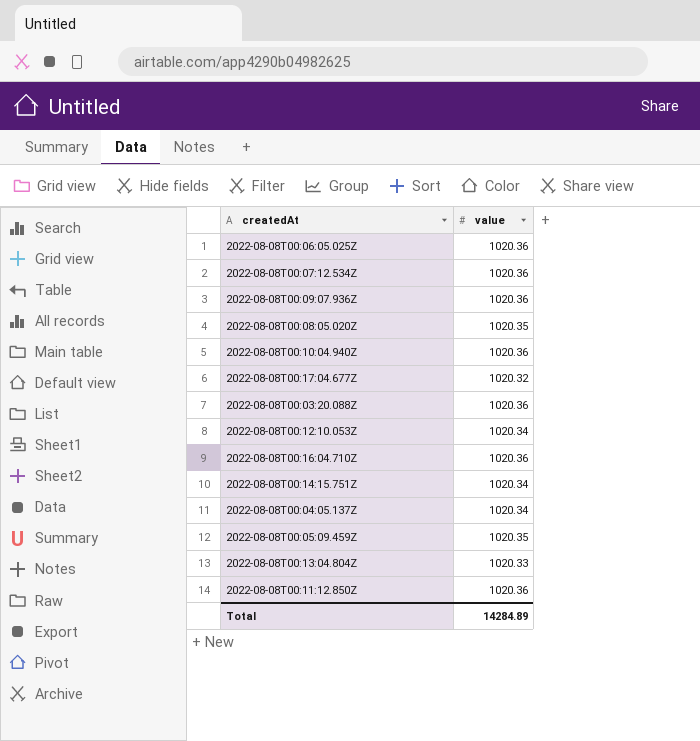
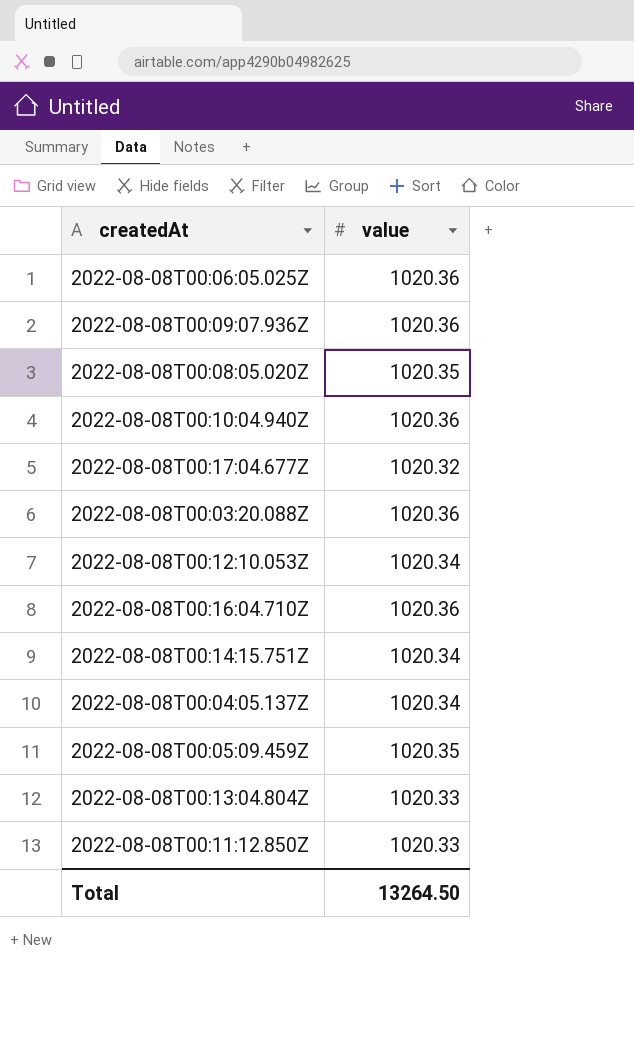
row 2022-08-08T00:07:12.534Z: 1020.36 -> none
2022-08-08T00:11:12.850Z | value: 1020.36 -> 1020.33
Total | value: 14284.89 -> 13264.50

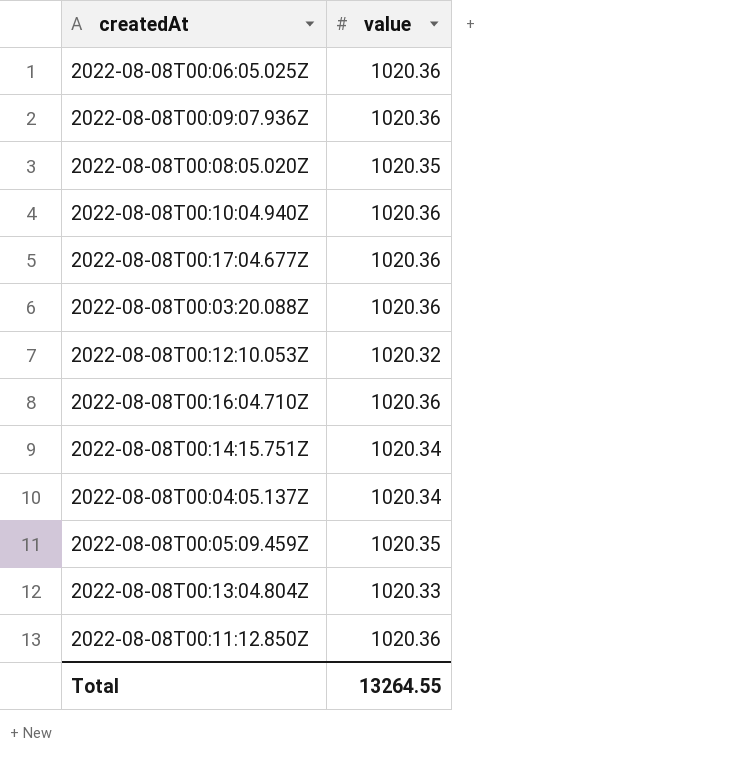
2022-08-08T00:17:04.677Z | value: 1020.32 -> 1020.36
2022-08-08T00:12:10.053Z | value: 1020.34 -> 1020.32
2022-08-08T00:11:12.850Z | value: 1020.33 -> 1020.36
Total | value: 13264.50 -> 13264.55

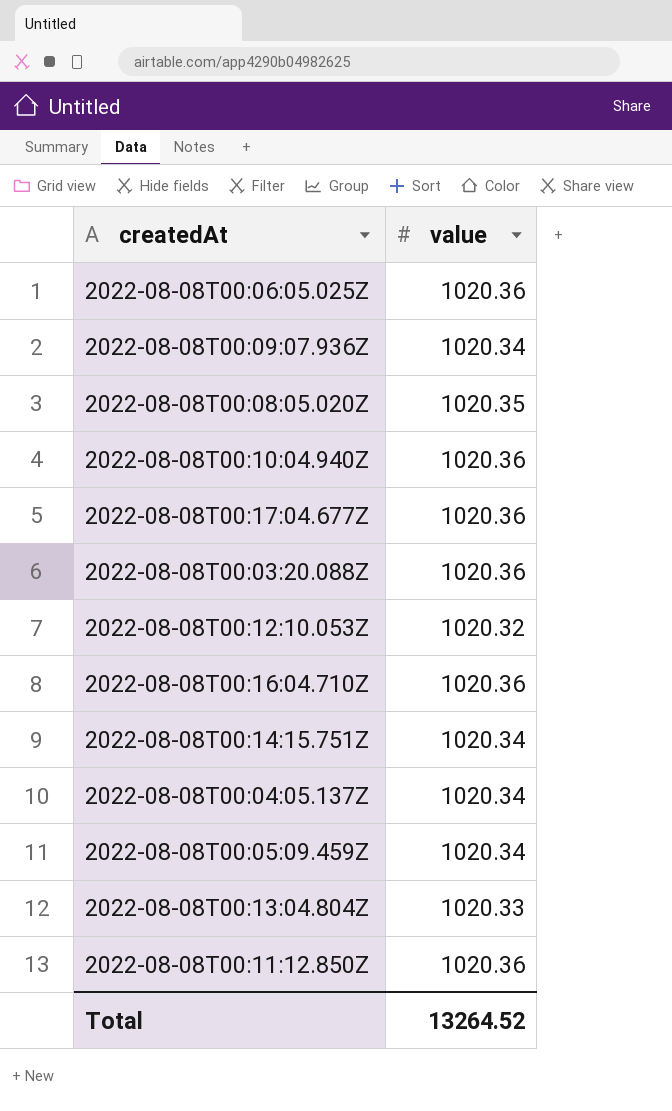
2022-08-08T00:09:07.936Z | value: 1020.36 -> 1020.34
2022-08-08T00:05:09.459Z | value: 1020.35 -> 1020.34
Total | value: 13264.55 -> 13264.52

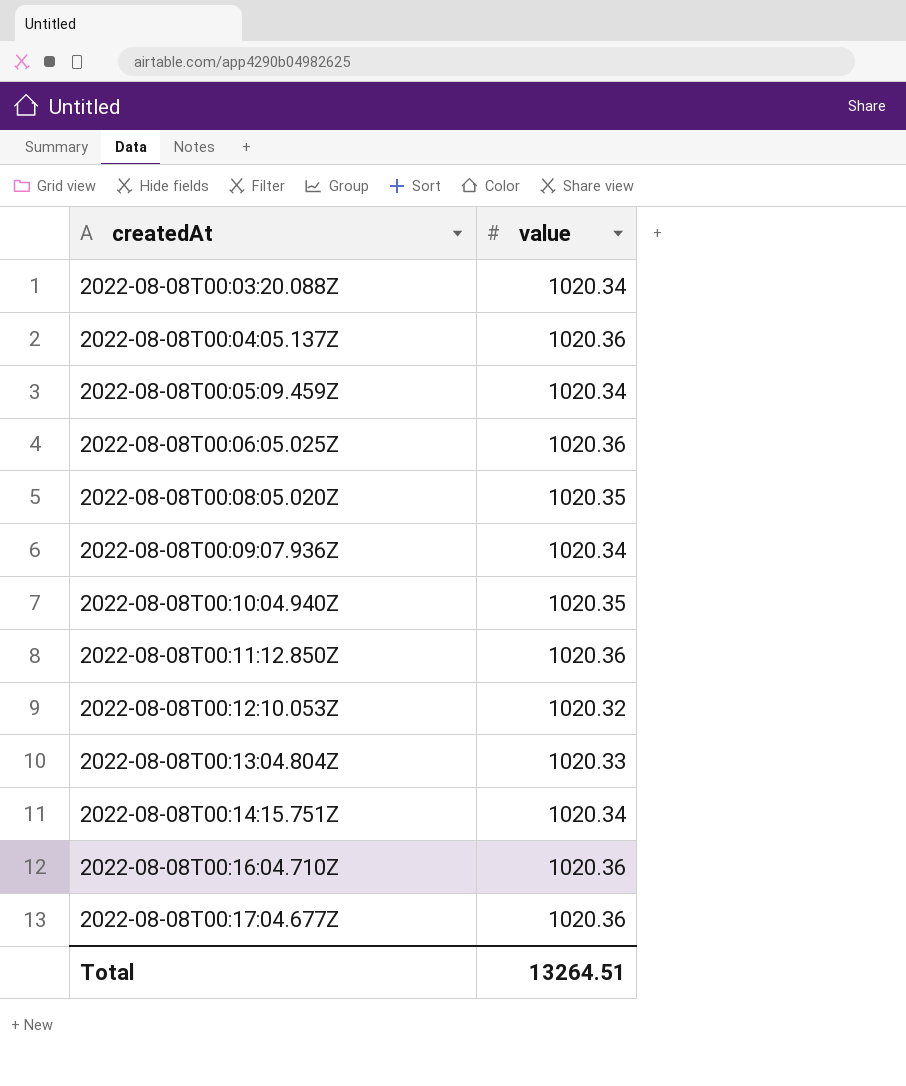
row order: none -> createdAt ascending
2022-08-08T00:03:20.088Z | value: 1020.36 -> 1020.34
2022-08-08T00:04:05.137Z | value: 1020.34 -> 1020.36
2022-08-08T00:10:04.940Z | value: 1020.36 -> 1020.35
Total | value: 13264.52 -> 13264.51

